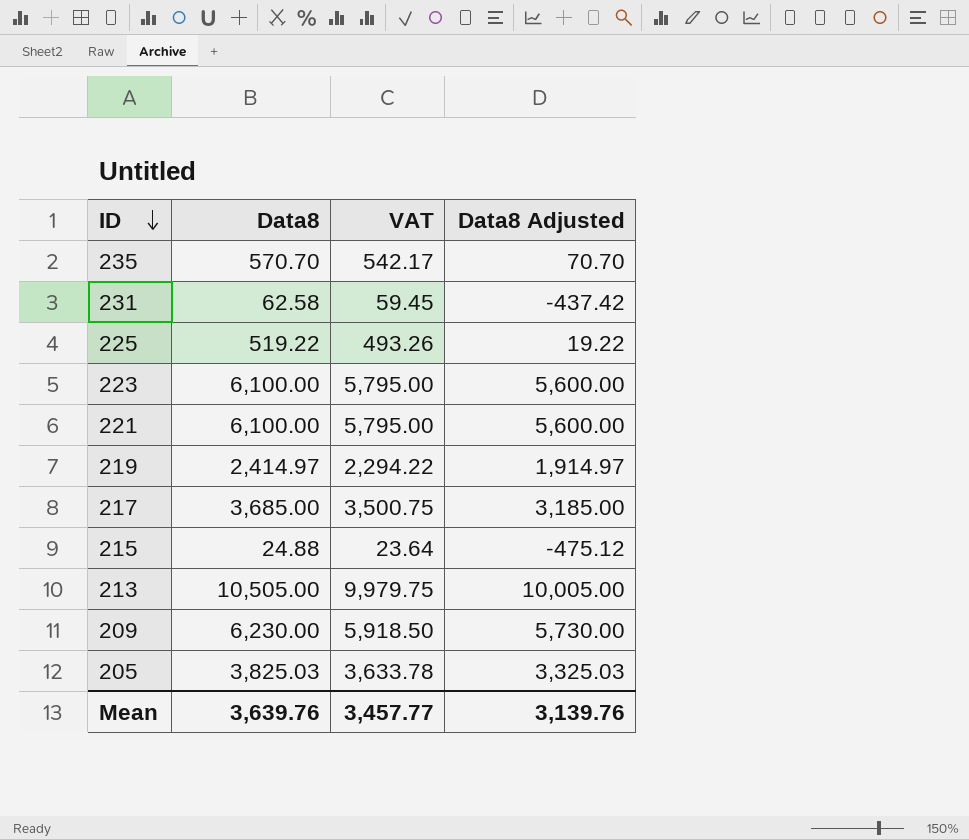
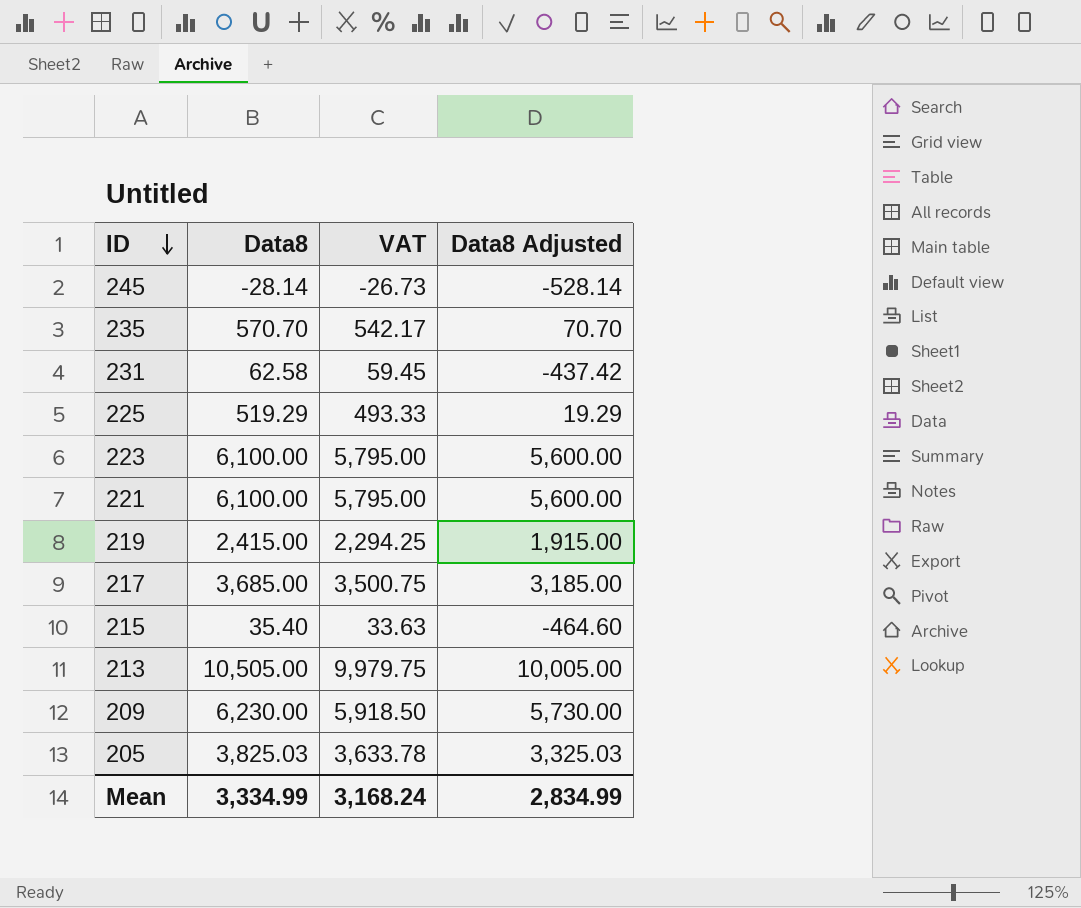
row 245: none -> -28.14 | -26.73 | -528.14
225 | Data8: 519.22 -> 519.29
225 | VAT: 493.26 -> 493.33
225 | Data8 Adjusted: 19.22 -> 19.29
219 | Data8: 2,414.97 -> 2,415.00
219 | VAT: 2,294.22 -> 2,294.25
219 | Data8 Adjusted: 1,914.97 -> 1,915.00
215 | Data8: 24.88 -> 35.40
215 | VAT: 23.64 -> 33.63
215 | Data8 Adjusted: -475.12 -> -464.60
Mean | Data8: 3,639.76 -> 3,334.99
Mean | VAT: 3,457.77 -> 3,168.24
Mean | Data8 Adjusted: 3,139.76 -> 2,834.99

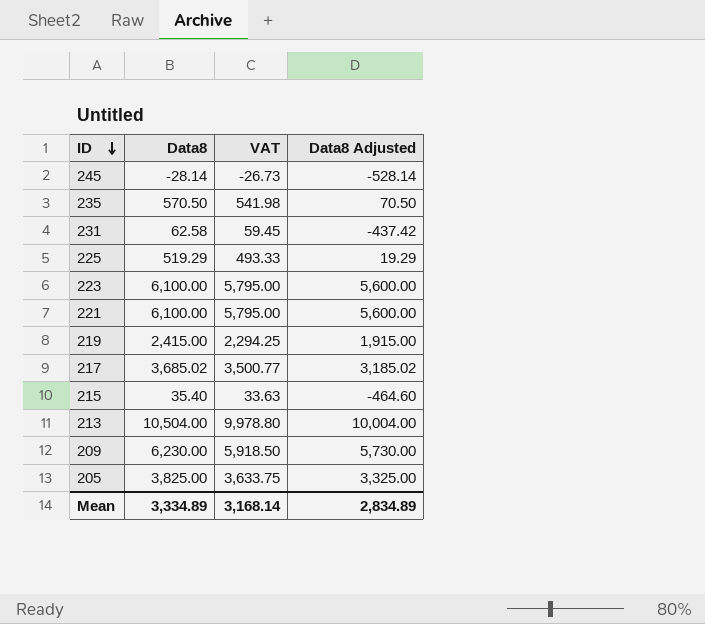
235 | Data8: 570.70 -> 570.50
235 | VAT: 542.17 -> 541.98
235 | Data8 Adjusted: 70.70 -> 70.50
217 | Data8: 3,685.00 -> 3,685.02
217 | VAT: 3,500.75 -> 3,500.77
217 | Data8 Adjusted: 3,185.00 -> 3,185.02
213 | Data8: 10,505.00 -> 10,504.00
213 | VAT: 9,979.75 -> 9,978.80
213 | Data8 Adjusted: 10,005.00 -> 10,004.00
205 | Data8: 3,825.03 -> 3,825.00
205 | VAT: 3,633.78 -> 3,633.75
205 | Data8 Adjusted: 3,325.03 -> 3,325.00
Mean | Data8: 3,334.99 -> 3,334.89
Mean | VAT: 3,168.24 -> 3,168.14
Mean | Data8 Adjusted: 2,834.99 -> 2,834.89

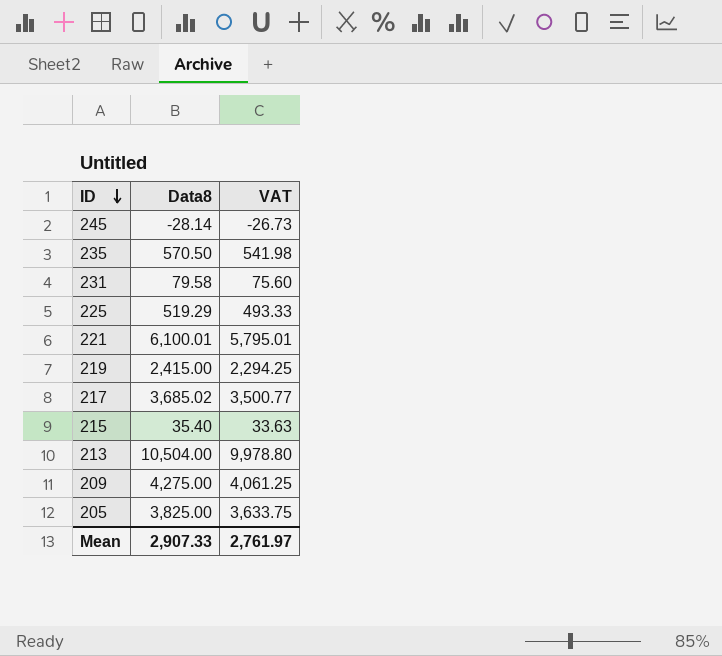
column Data8 Adjusted | formula: [Data8] - 500 -> none
row 223: 6,100.00 | 5,795.00 | 5,600.00 -> none
231 | Data8: 62.58 -> 79.58
231 | VAT: 59.45 -> 75.60
221 | Data8: 6,100.00 -> 6,100.01
221 | VAT: 5,795.00 -> 5,795.01
209 | Data8: 6,230.00 -> 4,275.00
209 | VAT: 5,918.50 -> 4,061.25
Mean | Data8: 3,334.89 -> 2,907.33
Mean | VAT: 3,168.14 -> 2,761.97

